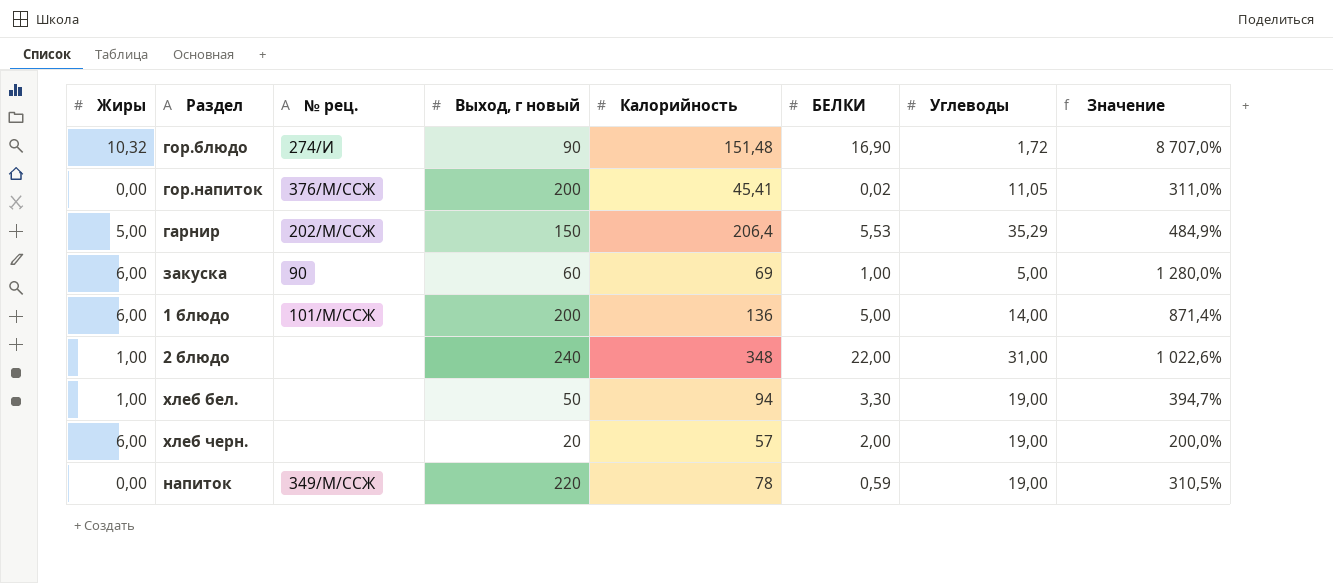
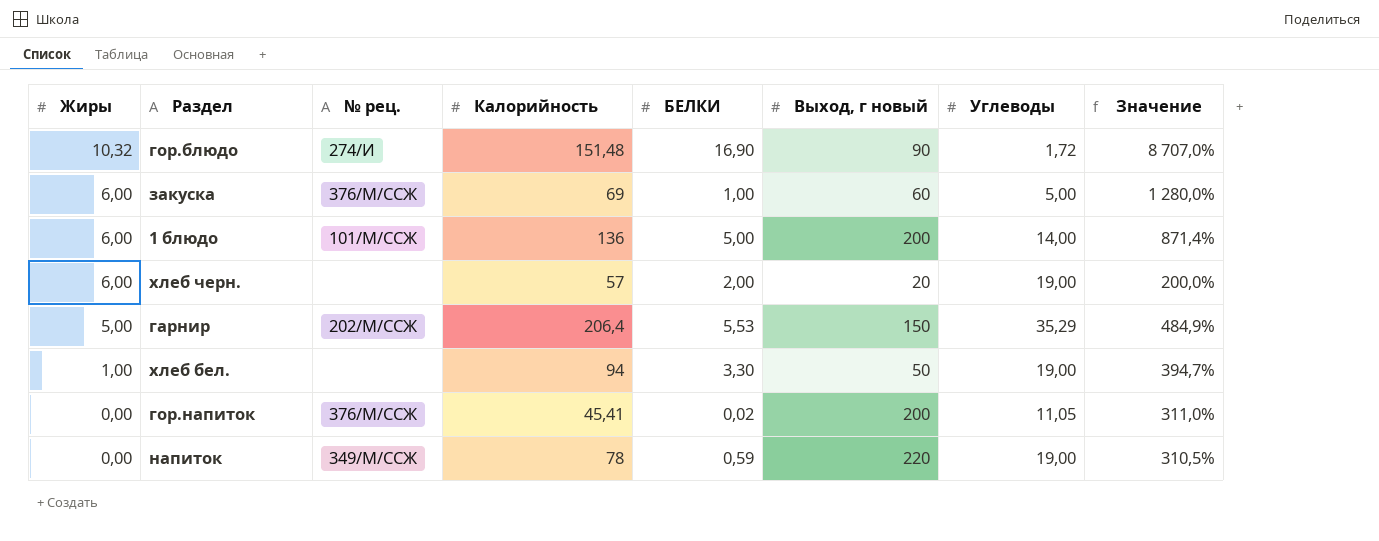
row order: none -> Жиры descending
column Выход, г новый | position: 4 -> 6
row 2 блюдо: 1,00 | none | 240 | 348 | 22,00 | 31,00 | 1 022,6% -> none
закуска | № рец.: 90 -> 376/М/ССЖ

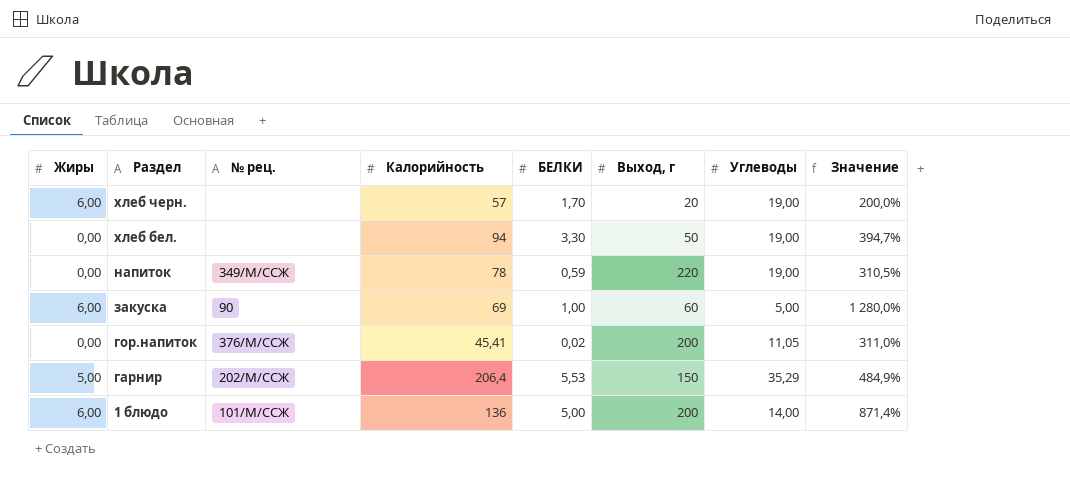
row order: Жиры descending -> Раздел descending
column name: Выход, г новый -> Выход, г
row гор.блюдо: 10,32 | 274/И | 151,48 | 16,90 | 90 | 1,72 | 8 707,0% -> none
хлеб черн. | БЕЛКИ: 2,00 -> 1,70
хлеб бел. | Жиры: 1,00 -> 0,00
закуска | № рец.: 376/М/ССЖ -> 90

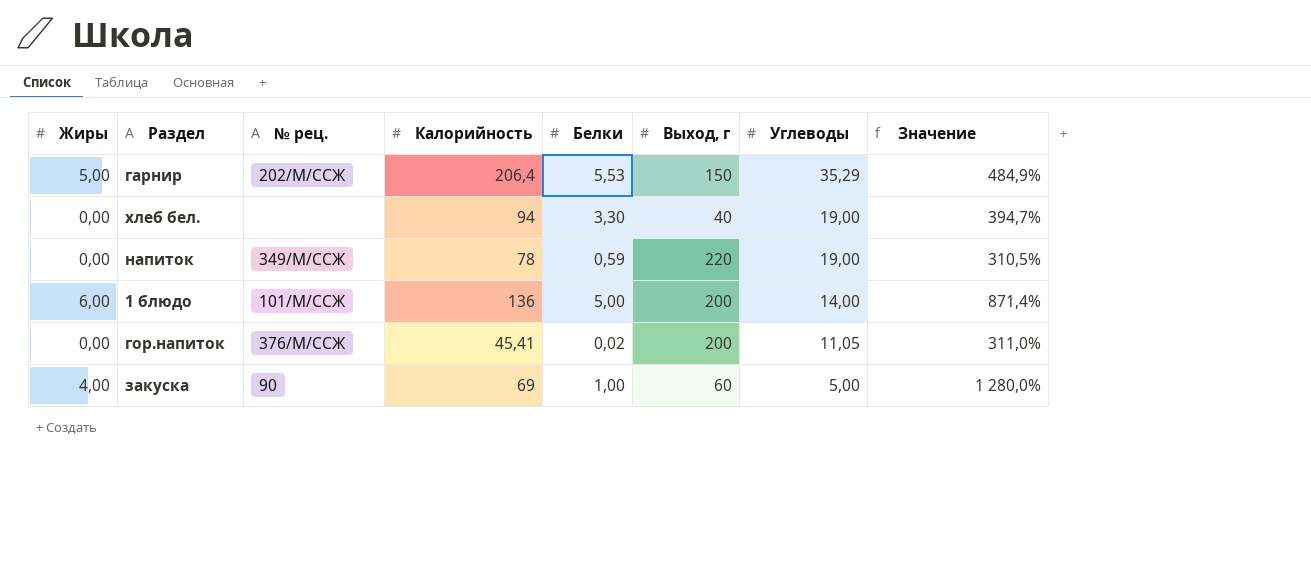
row order: Раздел descending -> Углеводы descending
column name: БЕЛКИ -> Белки
row хлеб черн.: 6,00 | none | 57 | 1,70 | 20 | 19,00 | 200,0% -> none
хлеб бел. | Выход, г: 50 -> 40
закуска | Жиры: 6,00 -> 4,00

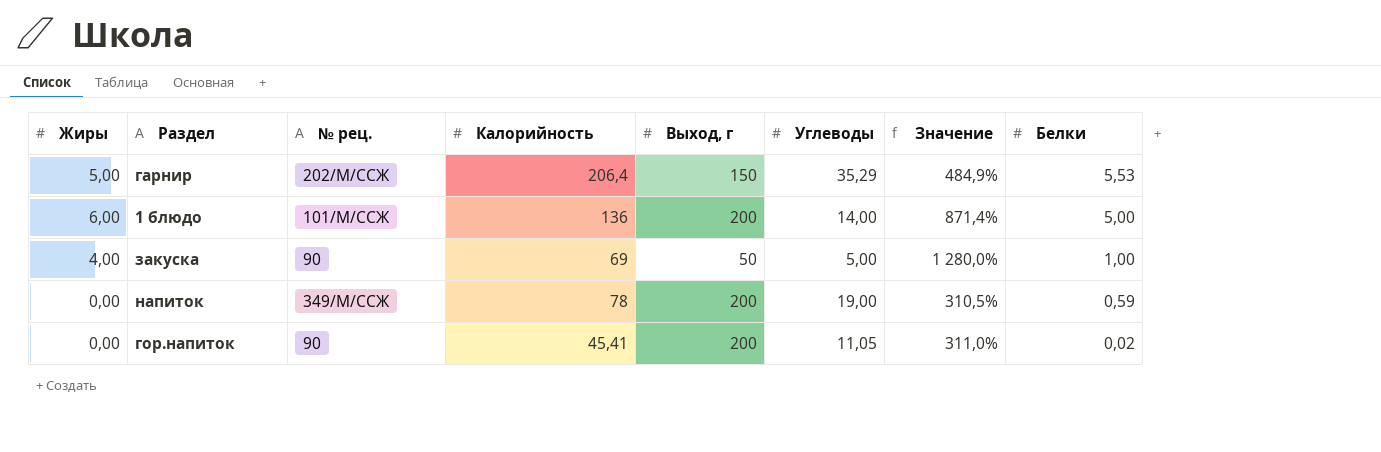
row order: Углеводы descending -> Белки descending
column Белки | position: 5 -> 8
row хлеб бел.: 0,00 | none | 94 | 3,30 | 40 | 19,00 | 394,7% -> none
закуска | Выход, г: 60 -> 50
напиток | Выход, г: 220 -> 200
гор.напиток | № рец.: 376/М/ССЖ -> 90

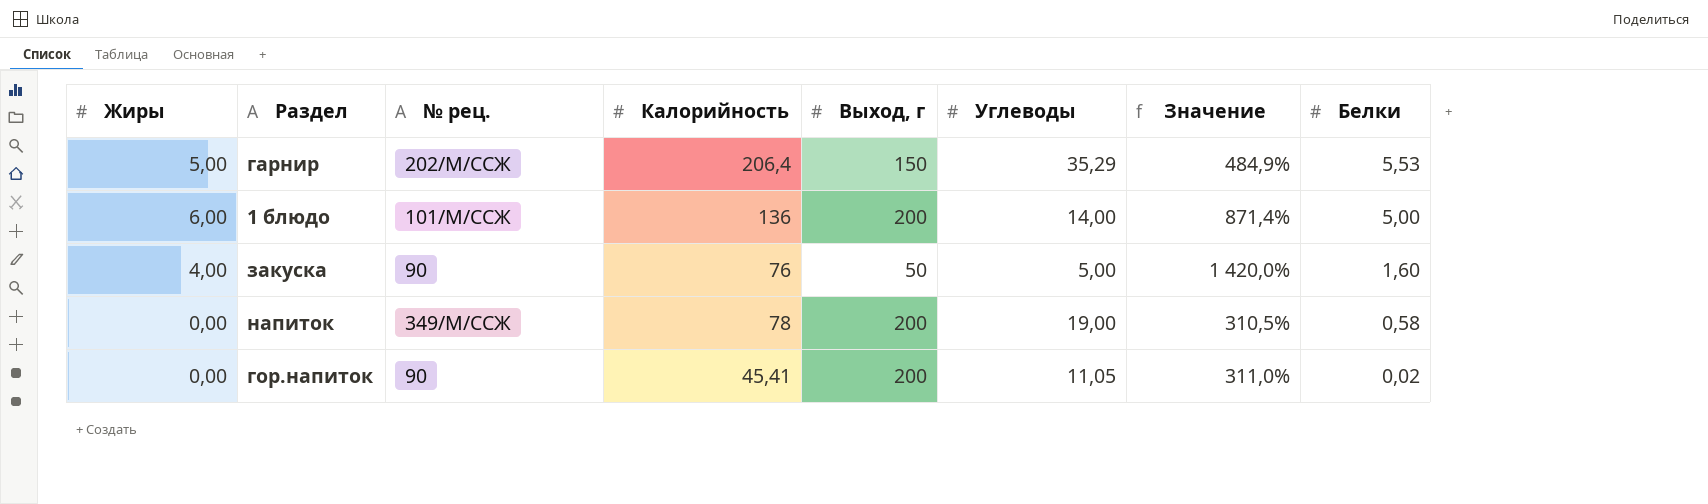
закуска | Калорийность: 69 -> 76
закуска | Значение: 1 280,0% -> 1 420,0%
закуска | Белки: 1,00 -> 1,60
напиток | Белки: 0,59 -> 0,58

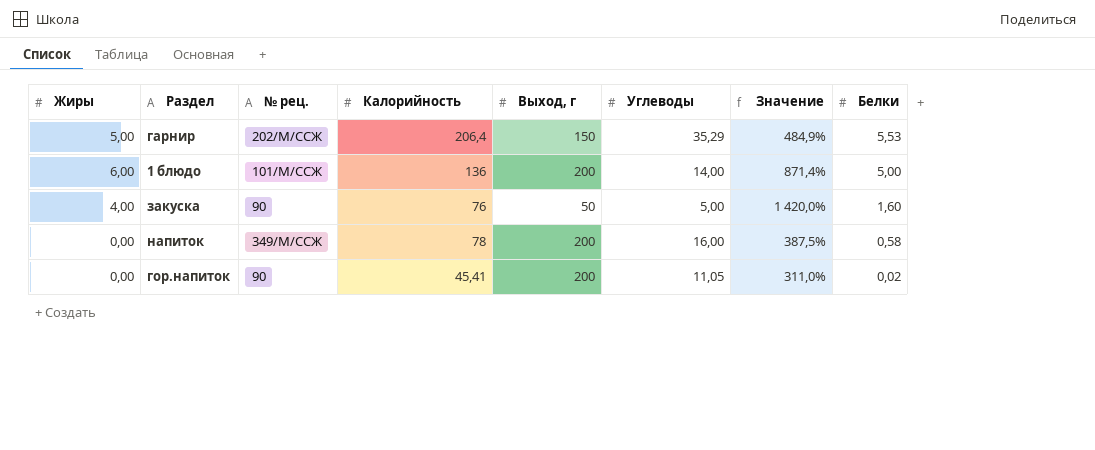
напиток | Углеводы: 19,00 -> 16,00
напиток | Значение: 310,5% -> 387,5%

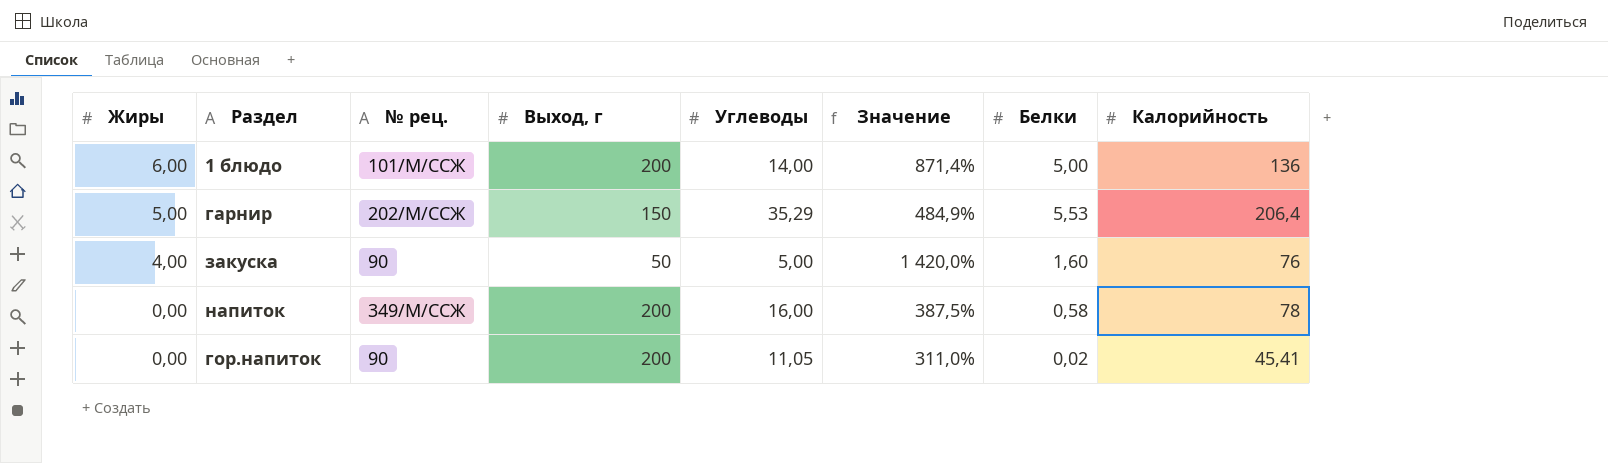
row order: Белки descending -> Жиры descending
column Калорийность | position: 4 -> 8

